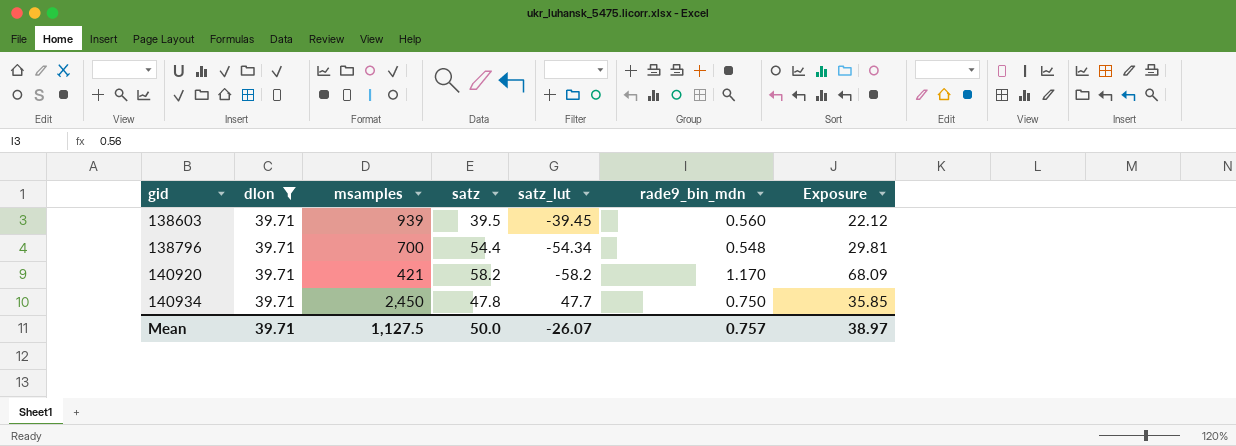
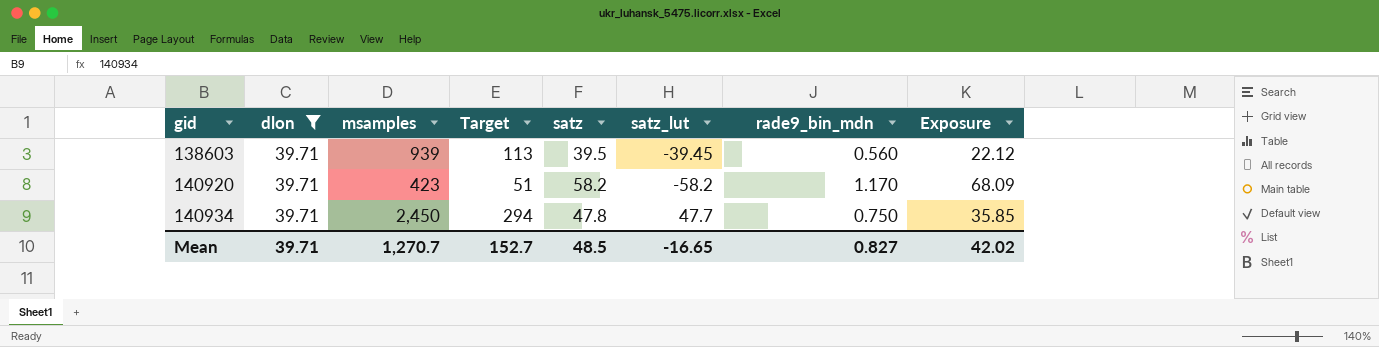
column Target | formula: none -> [msamples] * 0.12
row 138796: 39.71 | 700 | 54.4 | -54.34 | 0.548 | 29.81 -> none
140920 | msamples: 421 -> 423
Mean | msamples: 1,127.5 -> 1,270.7
Mean | satz: 50.0 -> 48.5
Mean | satz_lut: -26.07 -> -16.65
Mean | rade9_bin_mdn: 0.757 -> 0.827
Mean | Exposure: 38.97 -> 42.02

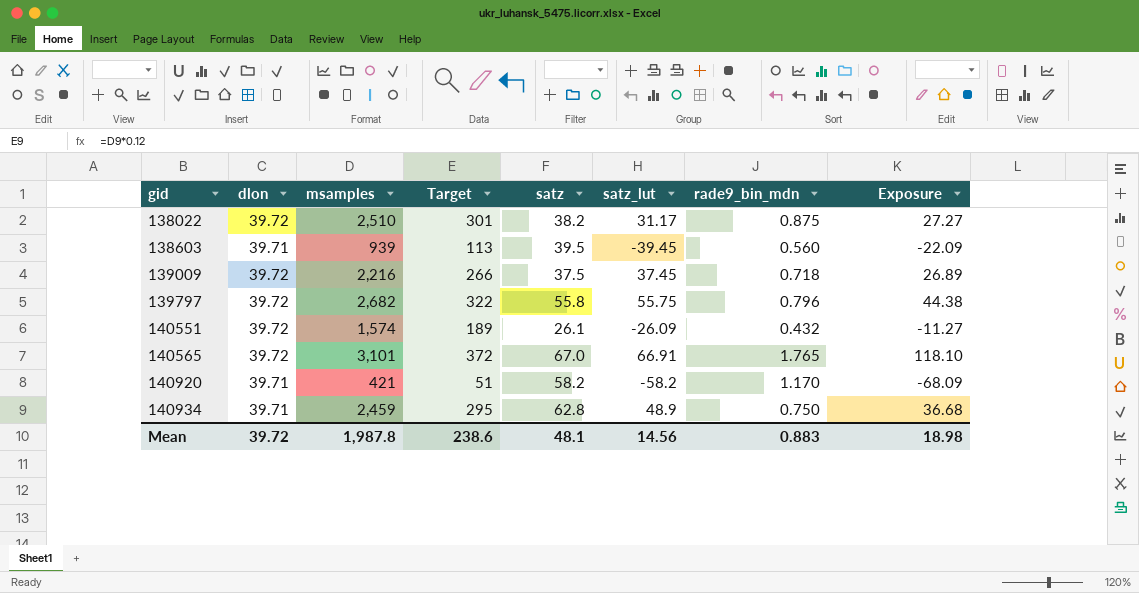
filter: dlon = 39.71 -> none
column Exposure | formula: [satz] * [rade9_bin_mdn] -> [satz_lut] * [rade9_bin_mdn]
140920 | msamples: 423 -> 421
140934 | msamples: 2,450 -> 2,459
140934 | Target: 294 -> 295
140934 | satz: 47.8 -> 62.8
140934 | satz_lut: 47.7 -> 48.9
Mean | dlon: 39.71 -> 39.72
Mean | msamples: 1,270.7 -> 1,987.8
Mean | Target: 152.7 -> 238.6
Mean | satz: 48.5 -> 48.1
Mean | satz_lut: -16.65 -> 14.56
Mean | rade9_bin_mdn: 0.827 -> 0.883
Mean | Exposure: 42.02 -> 18.98

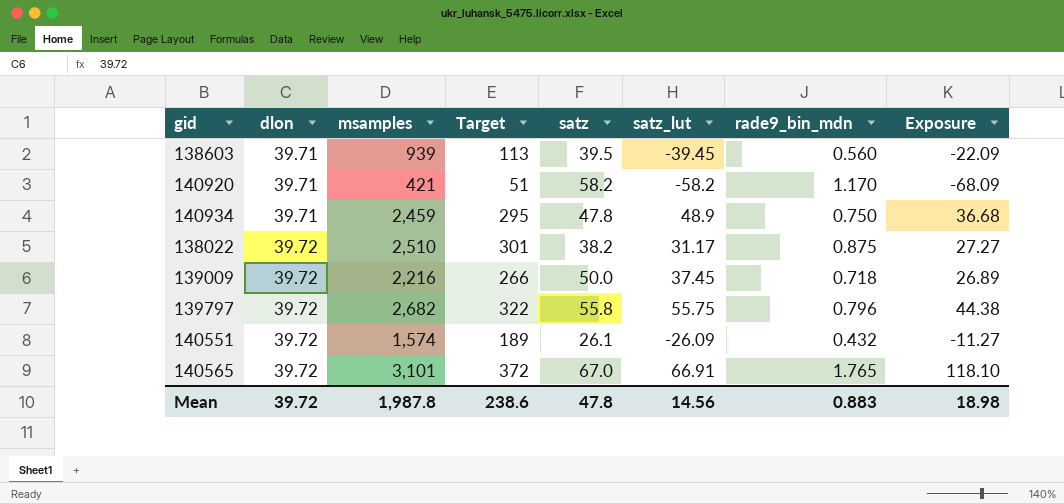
row order: gid ascending -> dlon ascending
140934 | satz: 62.8 -> 47.8
139009 | satz: 37.5 -> 50.0
Mean | satz: 48.1 -> 47.8

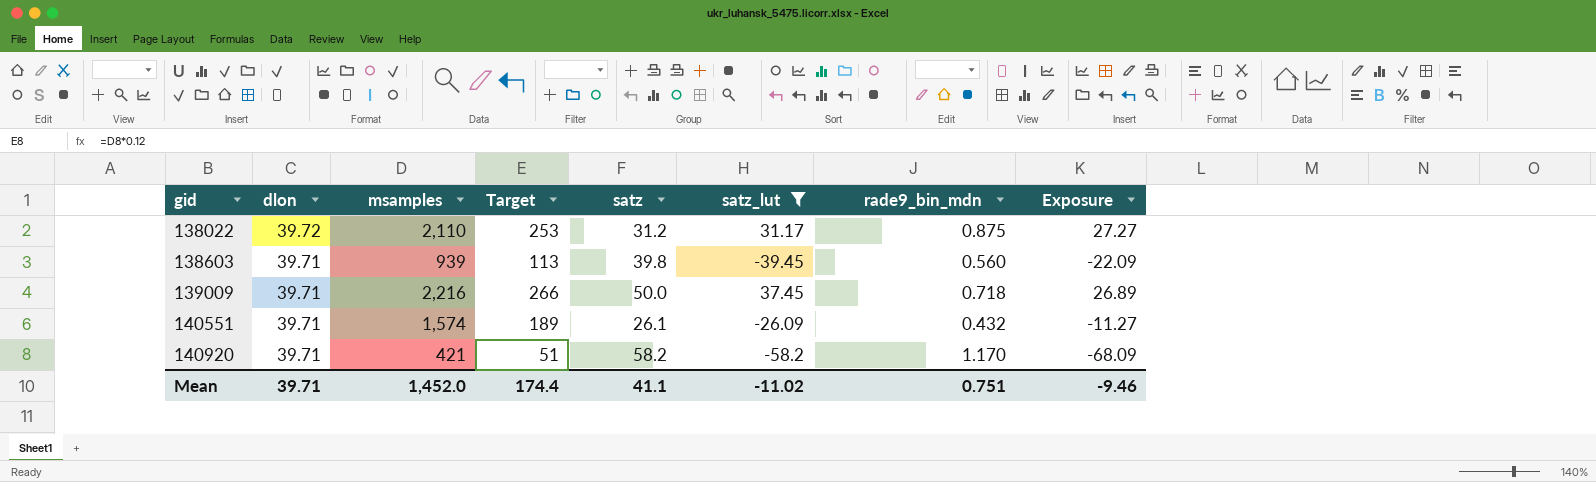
filter: none -> satz_lut <= 37.45
row order: dlon ascending -> gid ascending
138022 | msamples: 2,510 -> 2,110
138022 | Target: 301 -> 253
138022 | satz: 38.2 -> 31.2
138603 | satz: 39.5 -> 39.8
139009 | dlon: 39.72 -> 39.71
140551 | dlon: 39.72 -> 39.71
Mean | dlon: 39.72 -> 39.71
Mean | msamples: 1,987.8 -> 1,452.0
Mean | Target: 238.6 -> 174.4
Mean | satz: 47.8 -> 41.1
Mean | satz_lut: 14.56 -> -11.02
Mean | rade9_bin_mdn: 0.883 -> 0.751
Mean | Exposure: 18.98 -> -9.46

